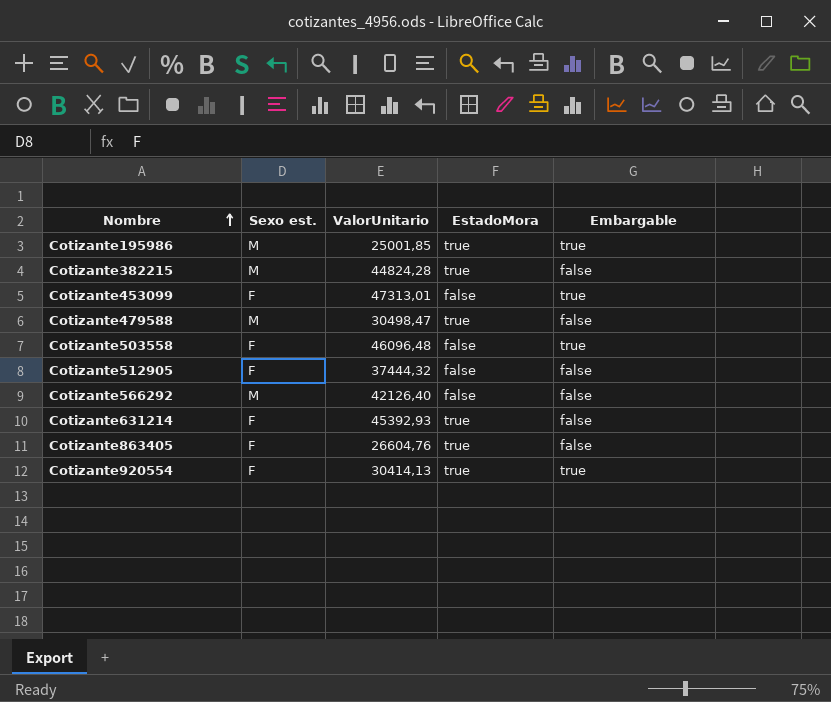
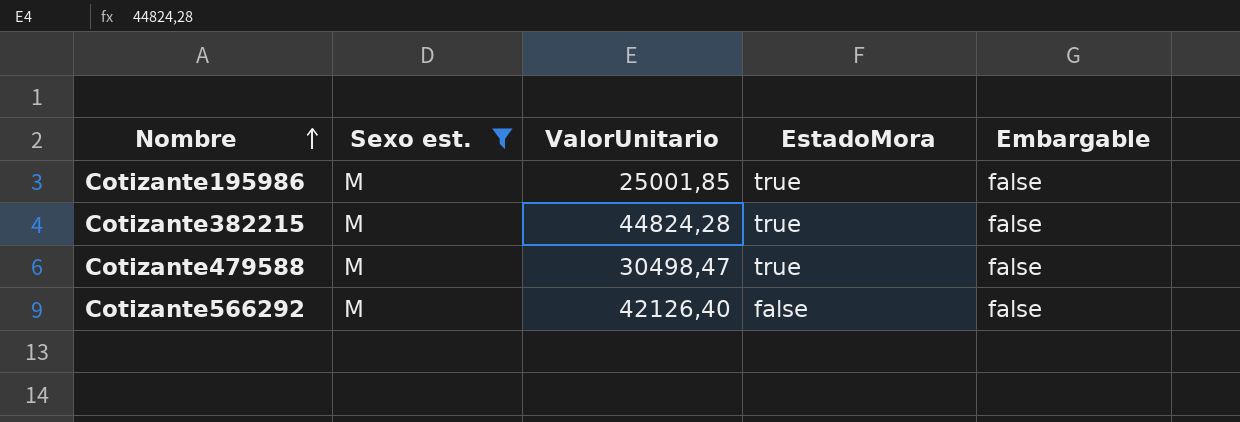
filter: none -> Sexo est. = M
Cotizante195986 | Embargable: true -> false

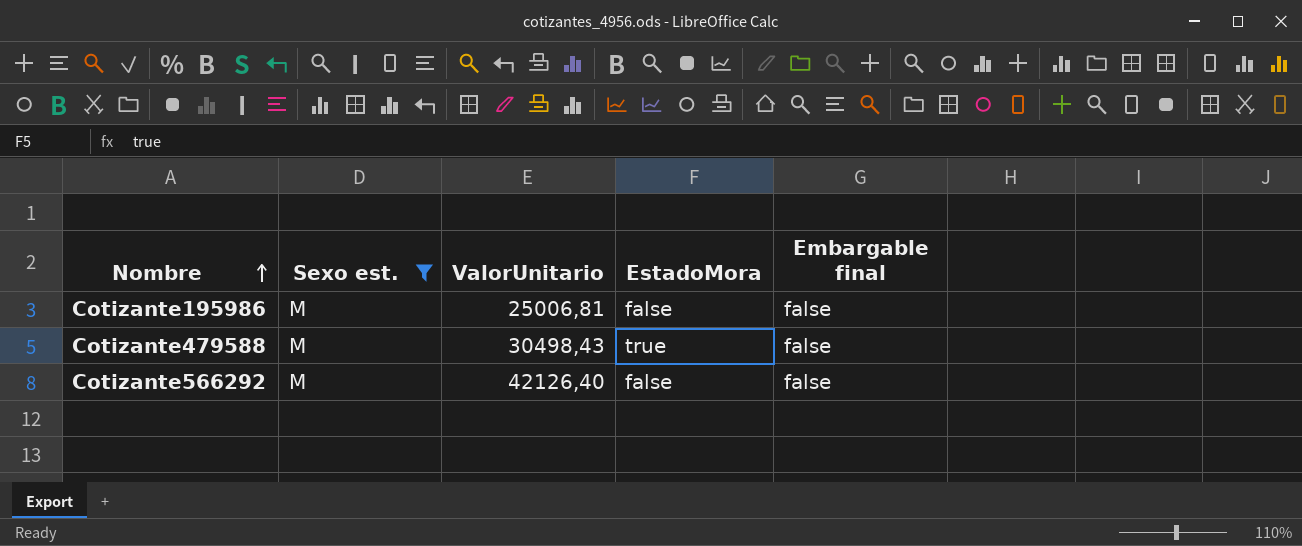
column name: Embargable -> Embargable final
row Cotizante382215: M | 44824,28 | true | false -> none
Cotizante195986 | ValorUnitario: 25001,85 -> 25006,81
Cotizante195986 | EstadoMora: true -> false
Cotizante479588 | ValorUnitario: 30498,47 -> 30498,43

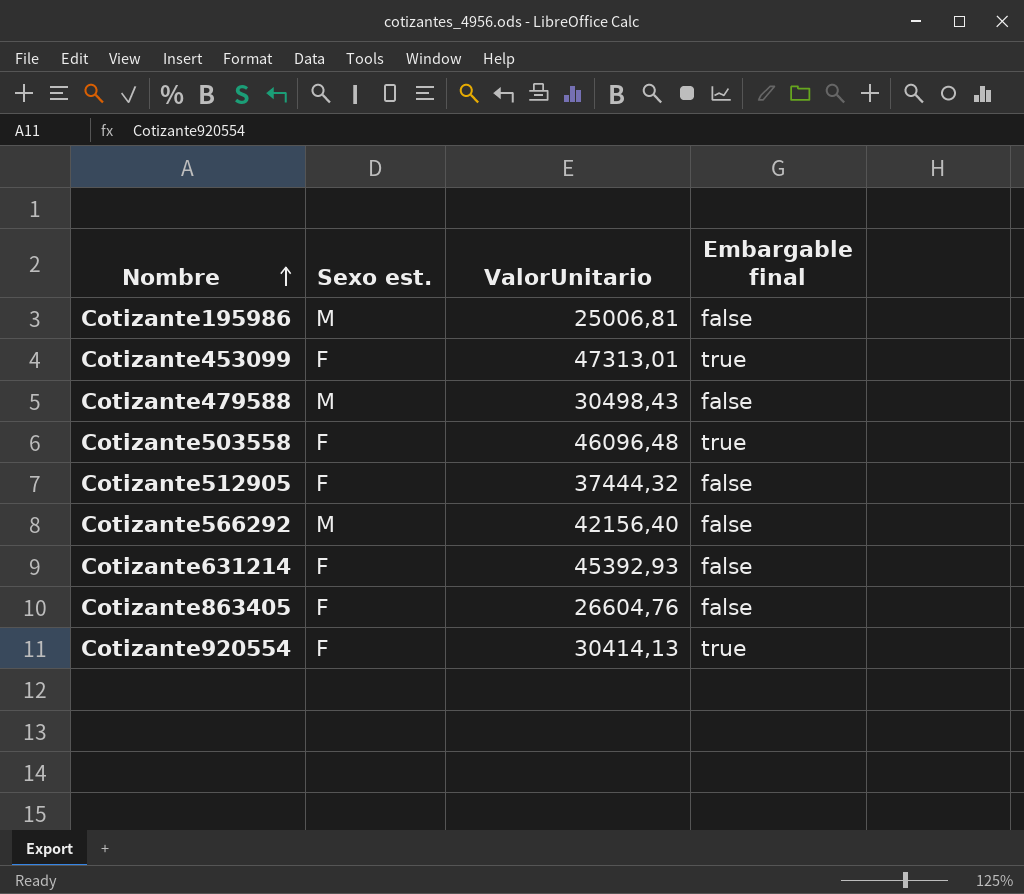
filter: Sexo est. = M -> none
column EstadoMora | position: 4 -> none
Cotizante566292 | ValorUnitario: 42126,40 -> 42156,40

